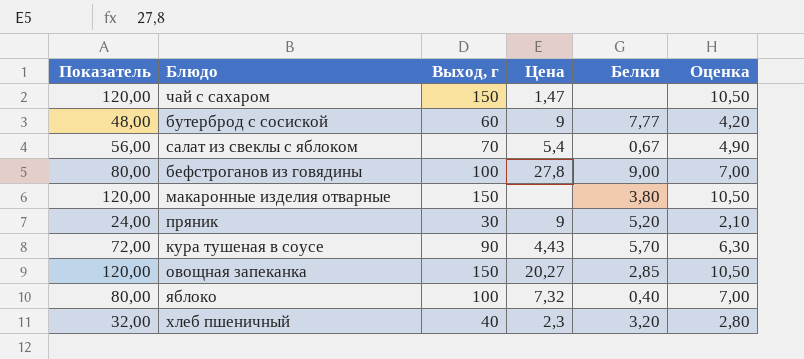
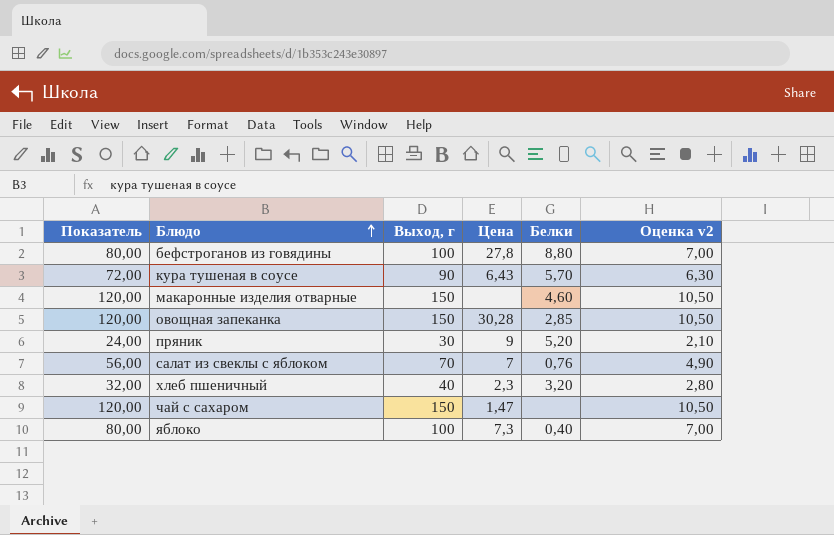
row order: none -> Блюдо ascending
column name: Оценка -> Оценка v2
row бутерброд с сосиской: 48,00 | 60 | 9 | 7,77 | 4,20 -> none
бефстроганов из говядины | Белки: 9,00 -> 8,80
кура тушеная в соусе | Цена: 4,43 -> 6,43
макаронные изделия отварные | Белки: 3,80 -> 4,60
овощная запеканка | Цена: 20,27 -> 30,28
салат из свеклы с яблоком | Цена: 5,4 -> 7
салат из свеклы с яблоком | Белки: 0,67 -> 0,76
яблоко | Цена: 7,32 -> 7,3

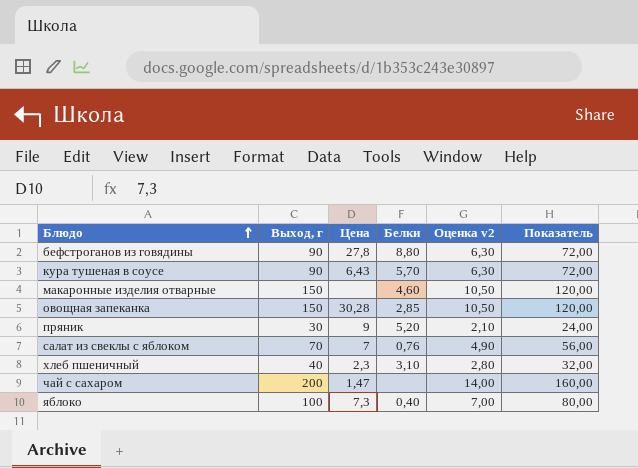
column Показатель | position: 1 -> 6
бефстроганов из говядины | Выход, г: 100 -> 90
бефстроганов из говядины | Оценка v2: 7,00 -> 6,30
бефстроганов из говядины | Показатель: 80,00 -> 72,00
хлеб пшеничный | Белки: 3,20 -> 3,10
чай с сахаром | Выход, г: 150 -> 200
чай с сахаром | Оценка v2: 10,50 -> 14,00
чай с сахаром | Показатель: 120,00 -> 160,00

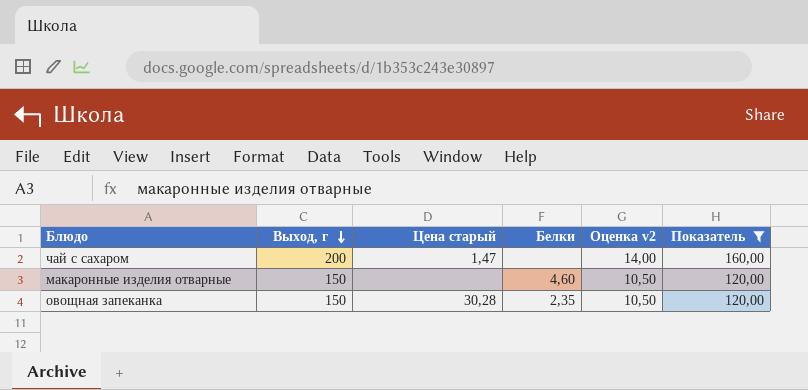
filter: none -> Показатель >= 120,00
row order: Блюдо ascending -> Выход, г descending
column name: Цена -> Цена старый
овощная запеканка | Белки: 2,85 -> 2,35

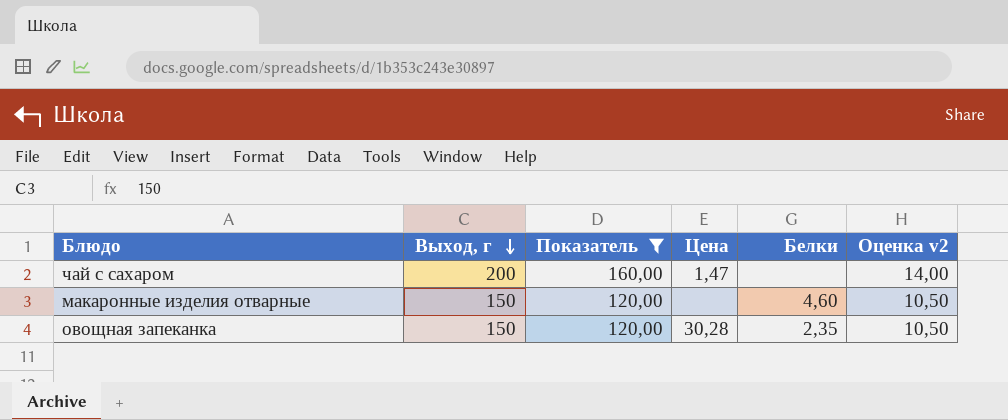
column Показатель | position: 6 -> 3
column name: Цена старый -> Цена

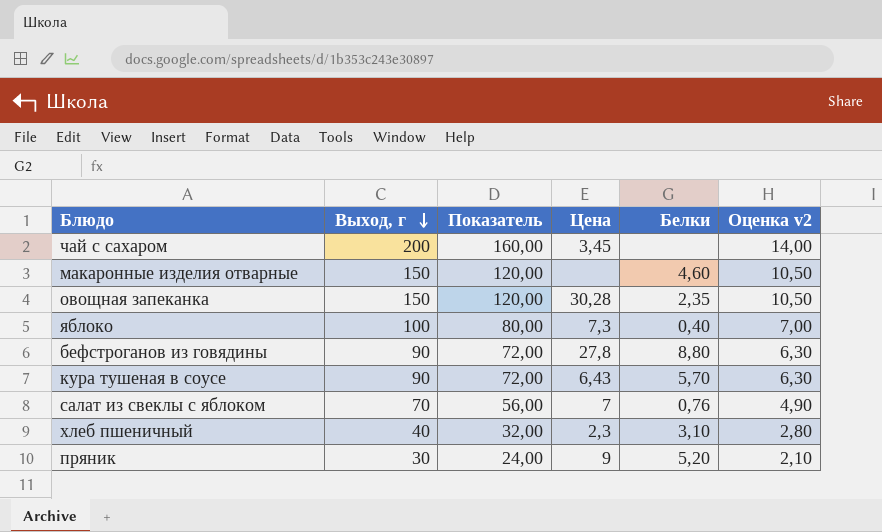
filter: Показатель >= 120,00 -> none
чай с сахаром | Цена: 1,47 -> 3,45

